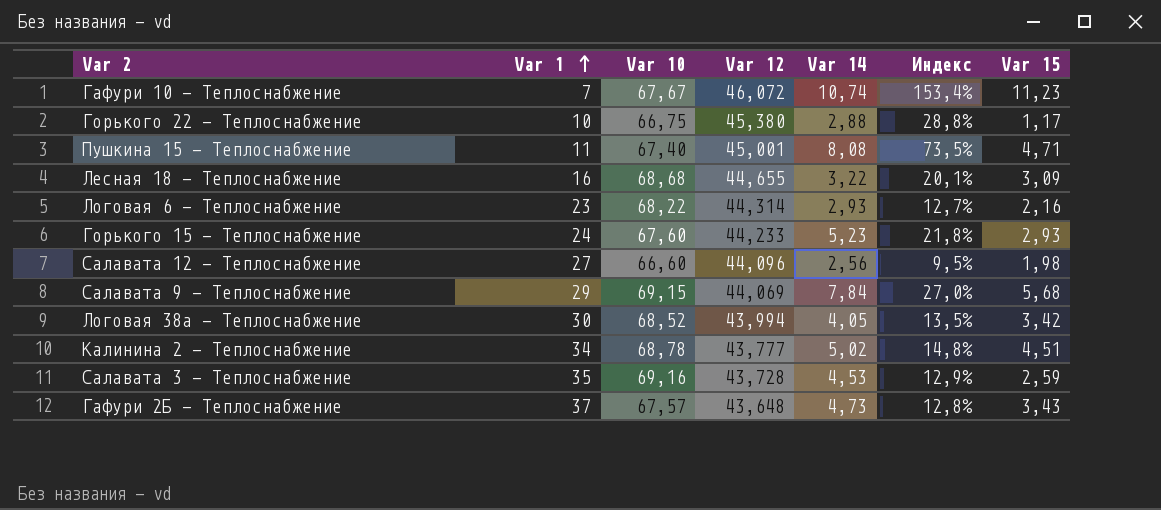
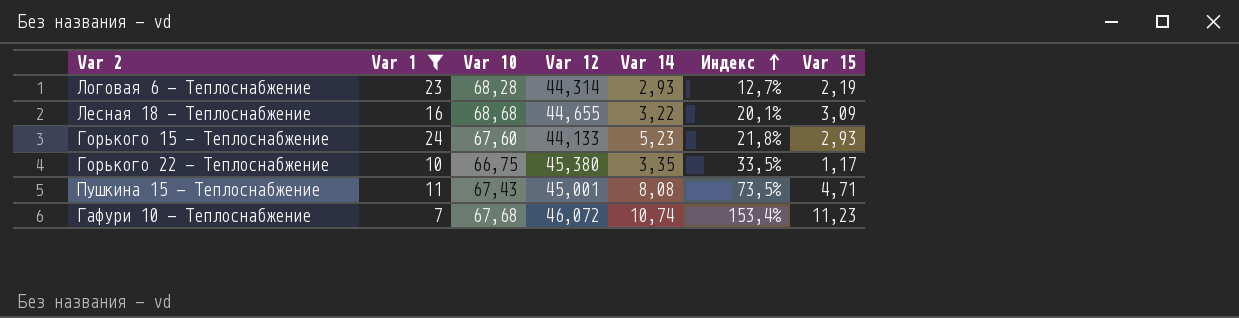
filter: none -> Var 1 <= 24
row order: Var 1 ascending -> Индекс ascending
Логовая 6 - Теплоснабжение | Var 10: 68,22 -> 68,28
Логовая 6 - Теплоснабжение | Var 15: 2,16 -> 2,19
Горького 15 - Теплоснабжение | Var 12: 44,233 -> 44,133
Горького 22 - Теплоснабжение | Var 14: 2,88 -> 3,35
Горького 22 - Теплоснабжение | Индекс: 28,8% -> 33,5%
Пушкина 15 - Теплоснабжение | Var 10: 67,40 -> 67,43
Гафури 10 - Теплоснабжение | Var 10: 67,67 -> 67,68

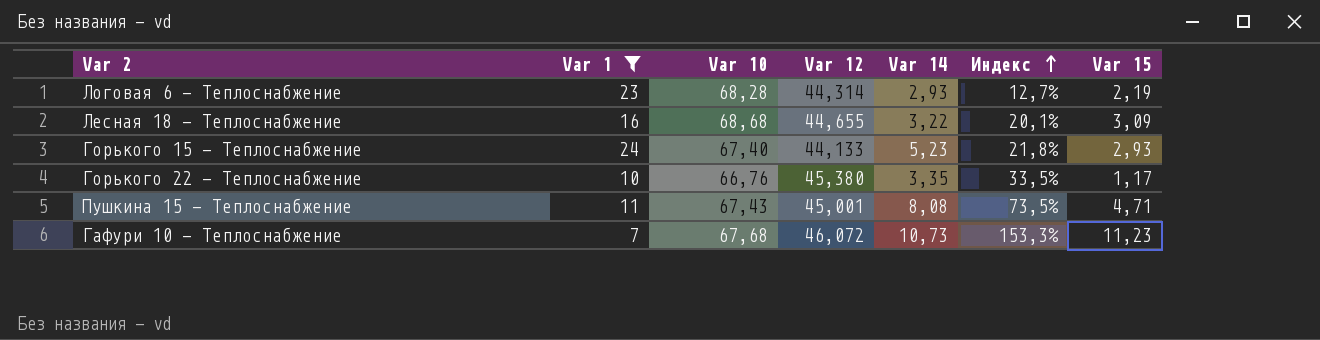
Горького 15 - Теплоснабжение | Var 10: 67,60 -> 67,40
Горького 22 - Теплоснабжение | Var 10: 66,75 -> 66,76
Гафури 10 - Теплоснабжение | Var 14: 10,74 -> 10,73
Гафури 10 - Теплоснабжение | Индекс: 153,4% -> 153,3%

